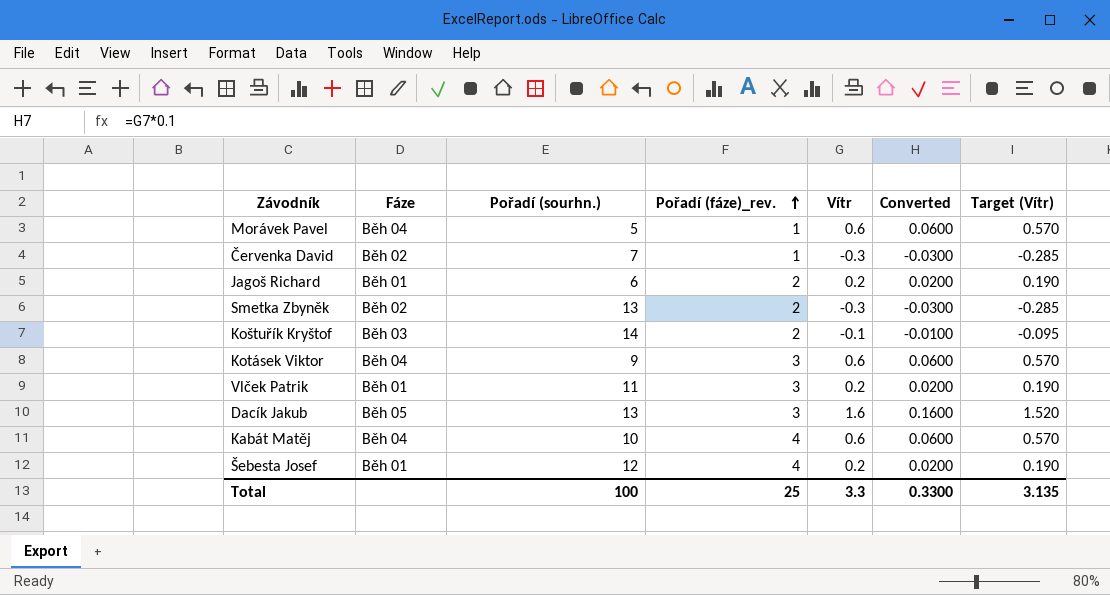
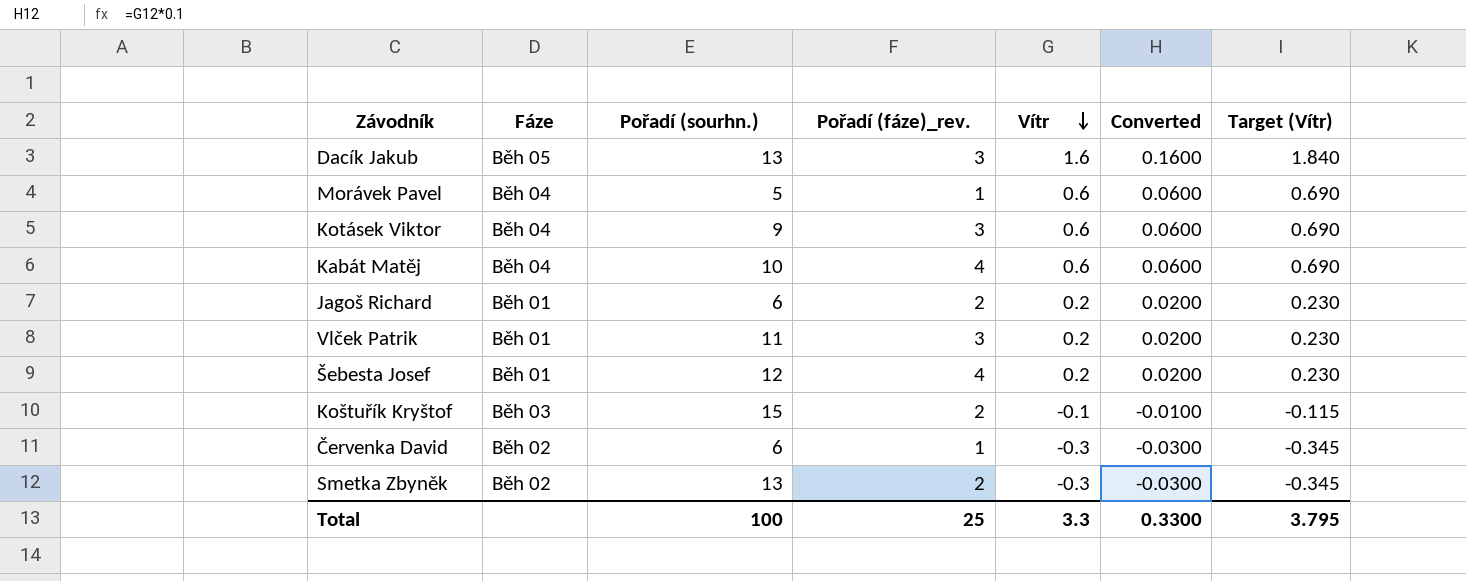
row order: Pořadí (fáze)_rev. ascending -> Vítr descending
column Target (Vítr) | formula: [Vítr] * 0.95 -> [Vítr] * 1.15
Koštuřík Kryštof | Pořadí (sourhn.): 14 -> 15
Červenka David | Pořadí (sourhn.): 7 -> 6
Total | Target (Vítr): 3.135 -> 3.795

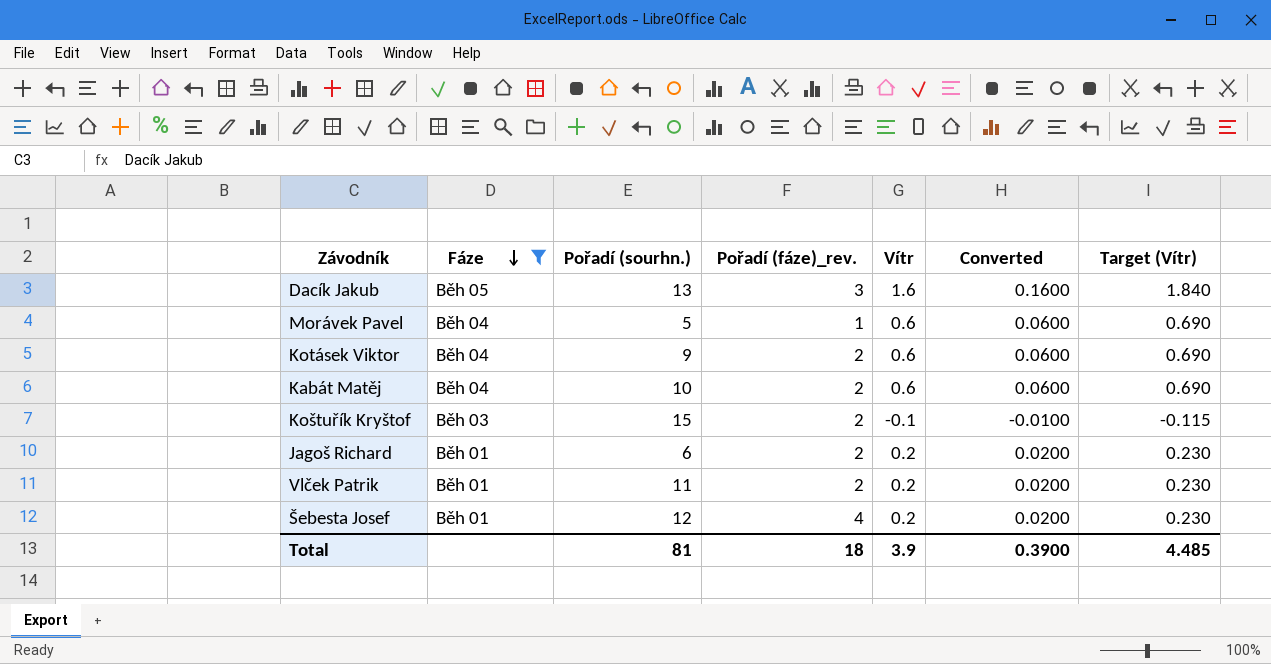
filter: none -> Fáze != Běh 02
row order: Vítr descending -> Fáze descending
Kotásek Viktor | Pořadí (fáze)_rev.: 3 -> 2
Kabát Matěj | Pořadí (fáze)_rev.: 4 -> 2
Vlček Patrik | Pořadí (fáze)_rev.: 3 -> 2
Total | Pořadí (sourhn.): 100 -> 81
Total | Pořadí (fáze)_rev.: 25 -> 18
Total | Vítr: 3.3 -> 3.9
Total | Converted: 0.3300 -> 0.3900
Total | Target (Vítr): 3.795 -> 4.485

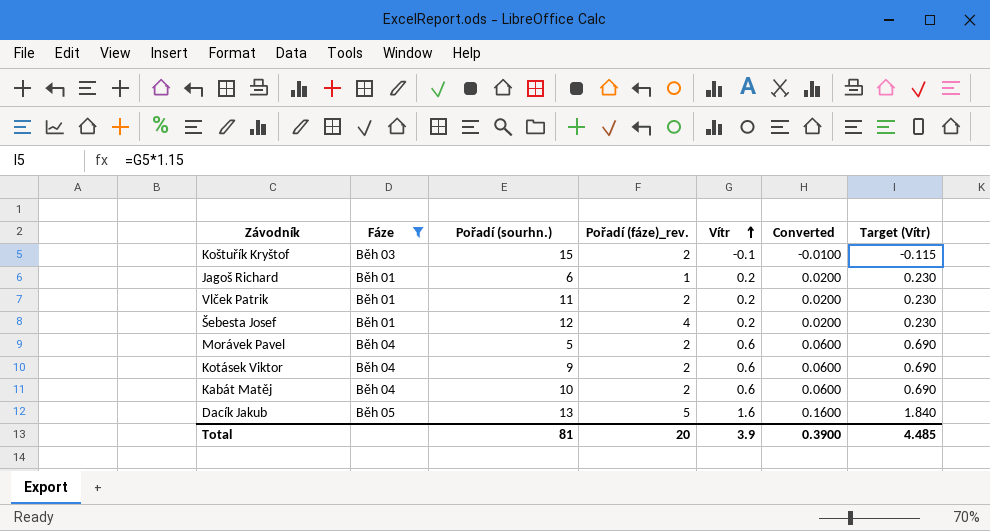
row order: Fáze descending -> Vítr ascending
Jagoš Richard | Pořadí (fáze)_rev.: 2 -> 1
Morávek Pavel | Pořadí (fáze)_rev.: 1 -> 2
Dacík Jakub | Pořadí (fáze)_rev.: 3 -> 5
Total | Pořadí (fáze)_rev.: 18 -> 20

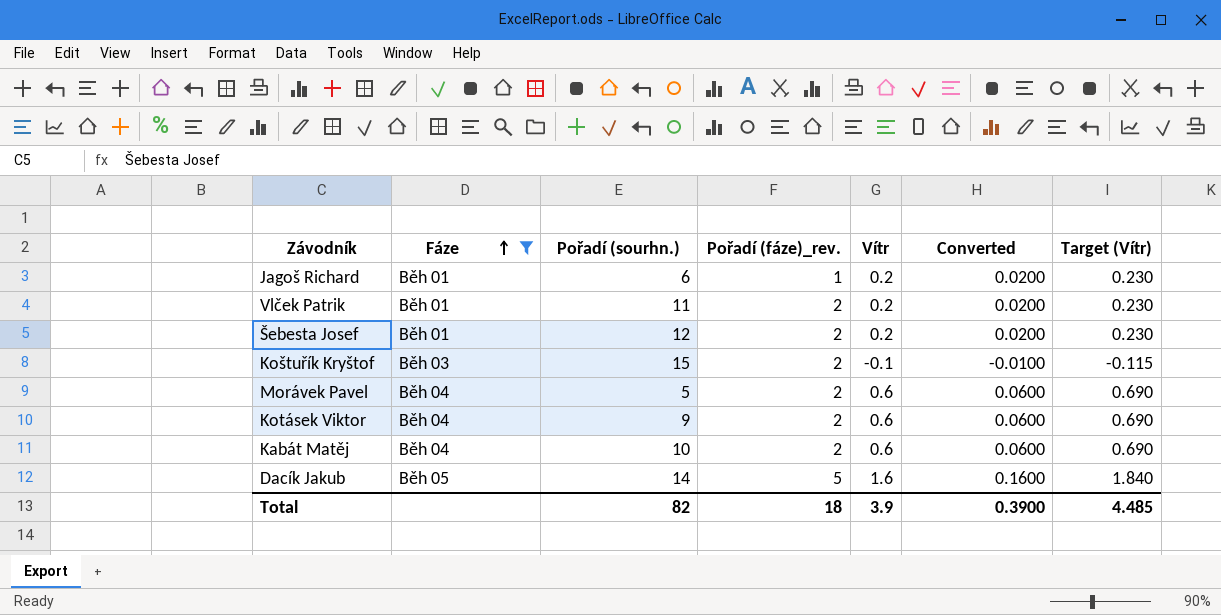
row order: Vítr ascending -> Fáze ascending
Šebesta Josef | Pořadí (fáze)_rev.: 4 -> 2
Dacík Jakub | Pořadí (sourhn.): 13 -> 14
Total | Pořadí (sourhn.): 81 -> 82
Total | Pořadí (fáze)_rev.: 20 -> 18

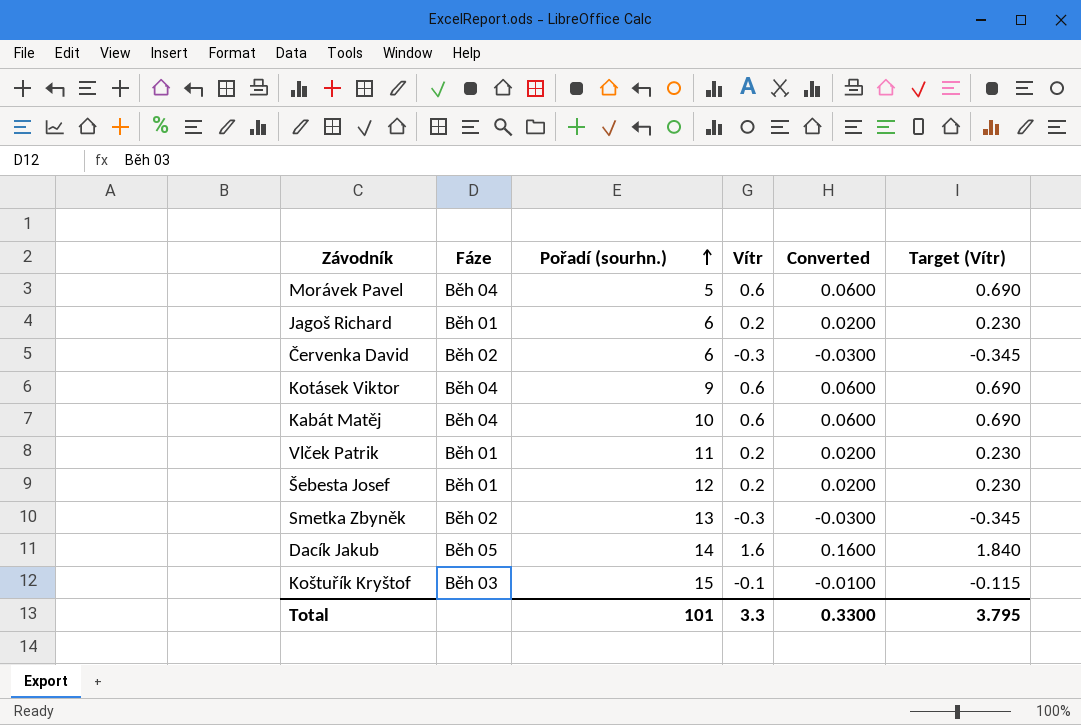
filter: Fáze != Běh 02 -> none
row order: Fáze ascending -> Pořadí (sourhn.) ascending
column Pořadí (fáze)_rev. | position: 4 -> none
Total | Pořadí (sourhn.): 82 -> 101
Total | Vítr: 3.9 -> 3.3
Total | Converted: 0.3900 -> 0.3300
Total | Target (Vítr): 4.485 -> 3.795

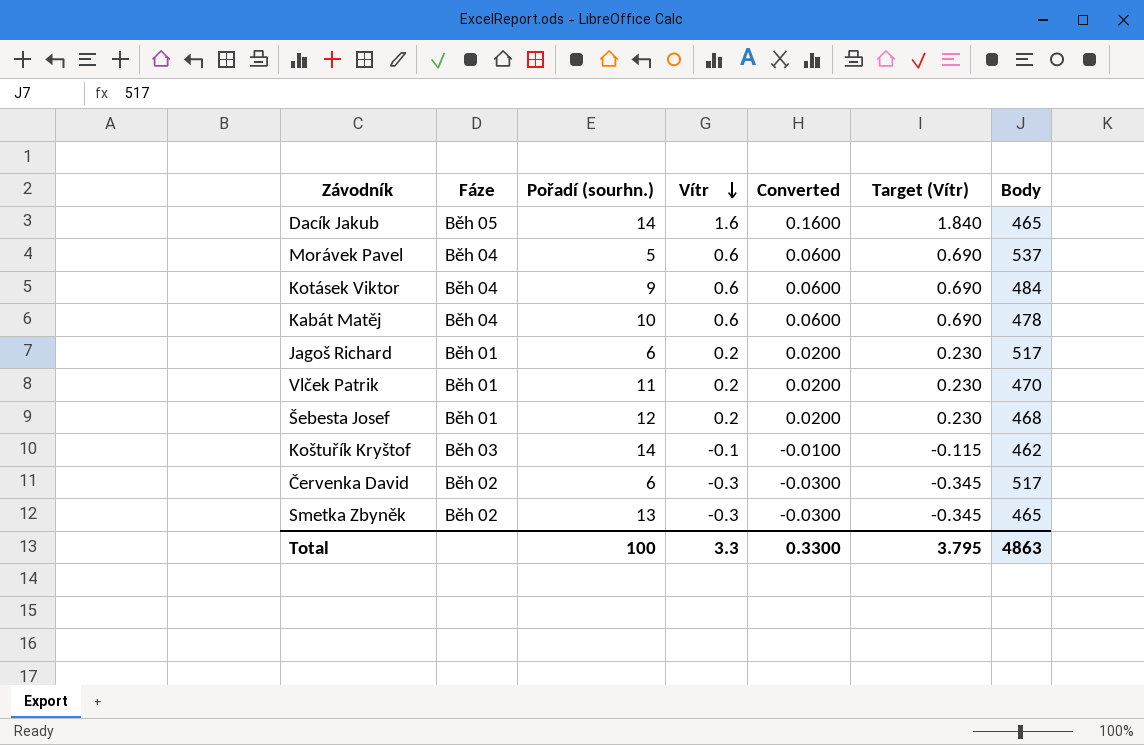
row order: Pořadí (sourhn.) ascending -> Vítr descending
column Body | position: none -> 7
Koštuřík Kryštof | Pořadí (sourhn.): 15 -> 14
Total | Pořadí (sourhn.): 101 -> 100

